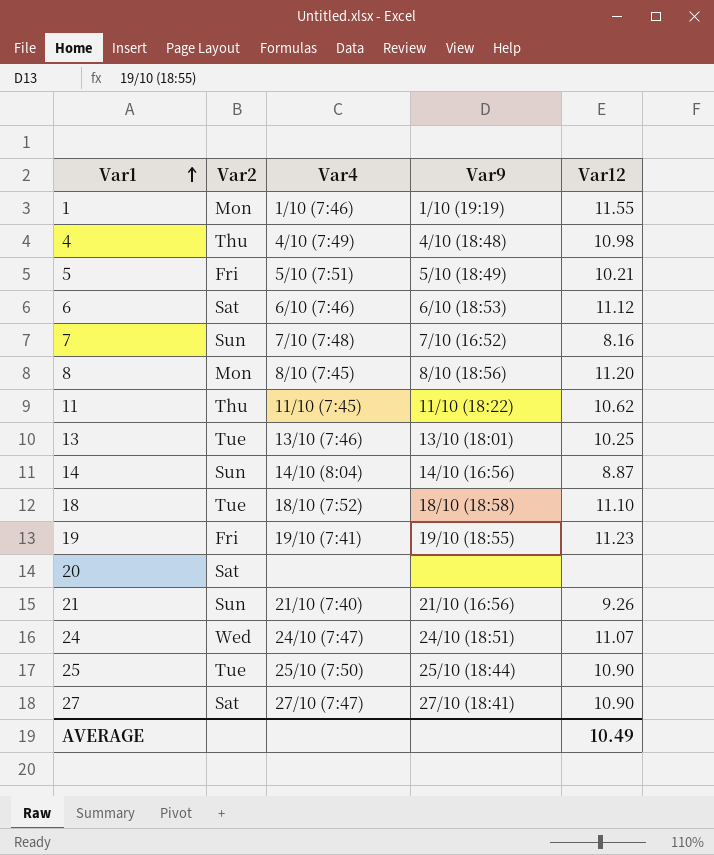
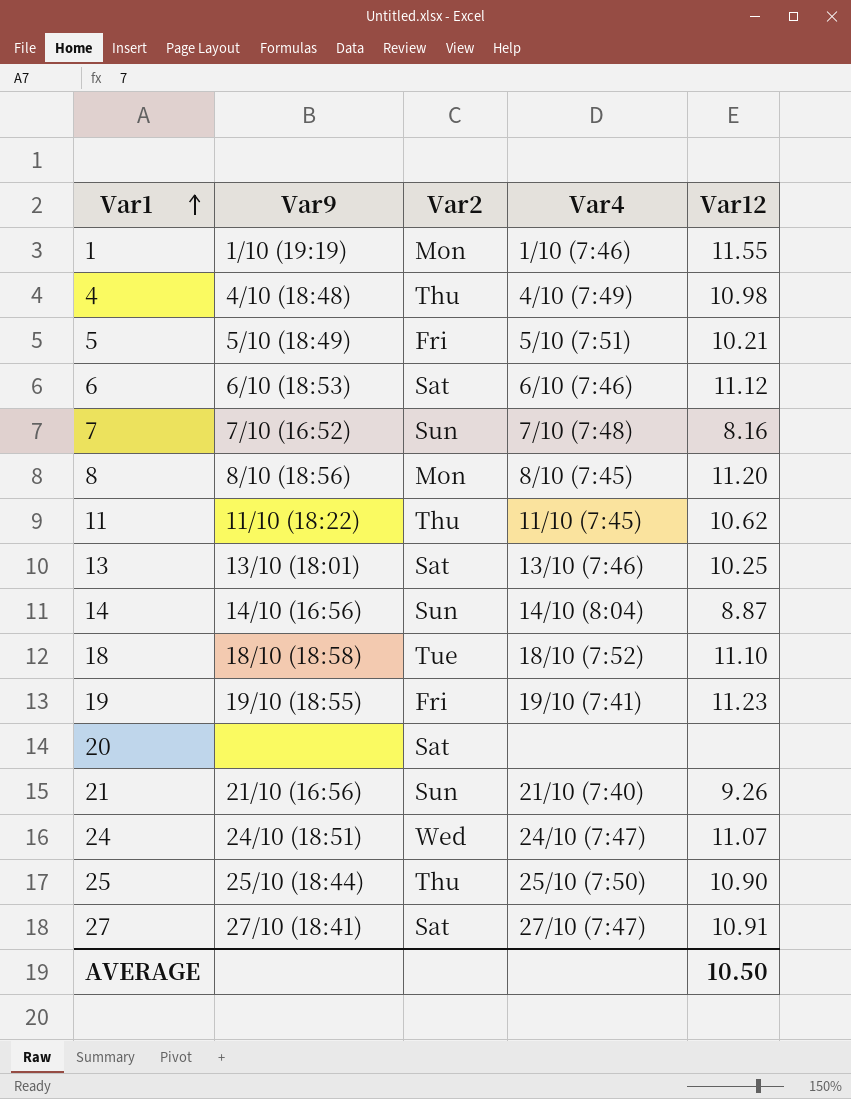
column Var9 | position: 4 -> 2
13 | Var2: Tue -> Sat
25 | Var2: Tue -> Thu
27 | Var12: 10.90 -> 10.91
AVERAGE | Var12: 10.49 -> 10.50

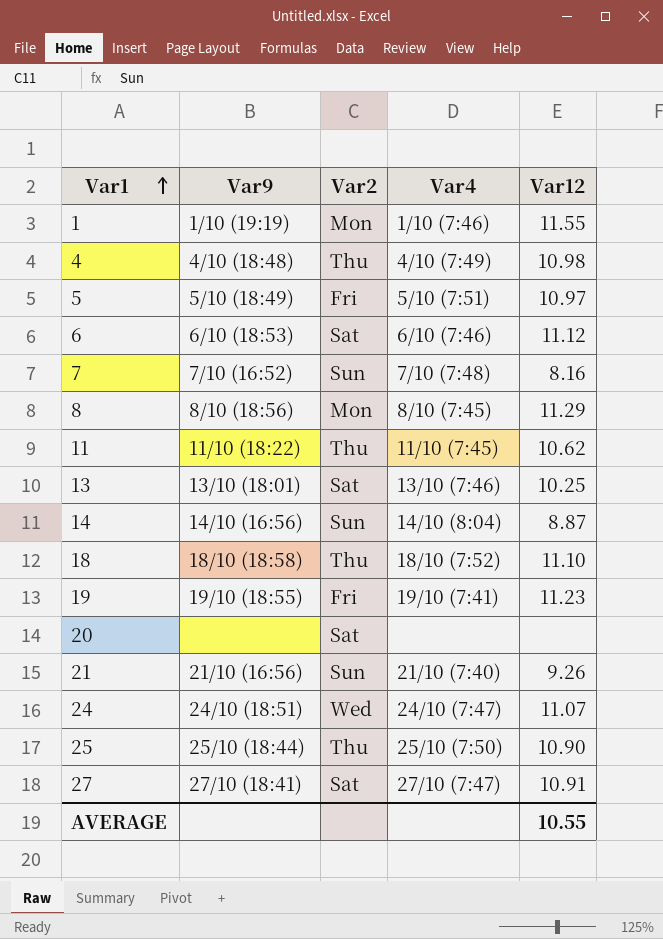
5 | Var12: 10.21 -> 10.97
8 | Var12: 11.20 -> 11.29
18 | Var2: Tue -> Thu
AVERAGE | Var12: 10.50 -> 10.55

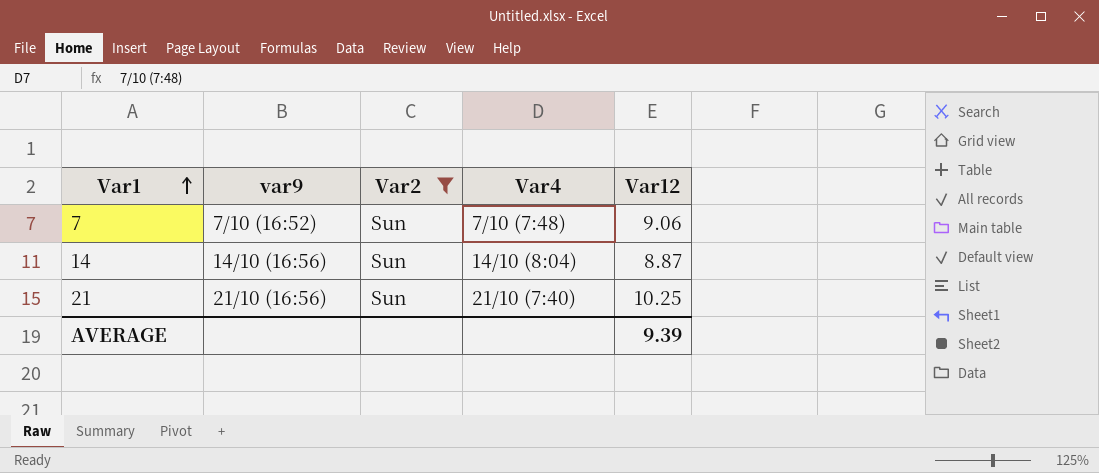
filter: none -> Var2 = Sun
column name: Var9 -> var9
7 | Var12: 8.16 -> 9.06
21 | Var12: 9.26 -> 10.25
AVERAGE | Var12: 10.55 -> 9.39

